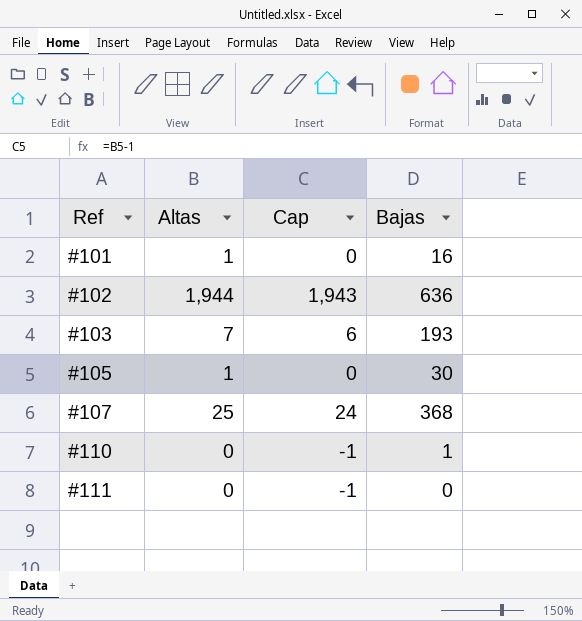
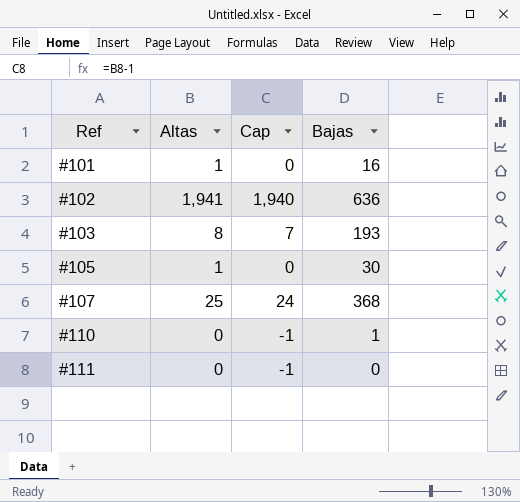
#102 | Altas: 1,944 -> 1,941
#102 | Cap: 1,943 -> 1,940
#103 | Altas: 7 -> 8
#103 | Cap: 6 -> 7

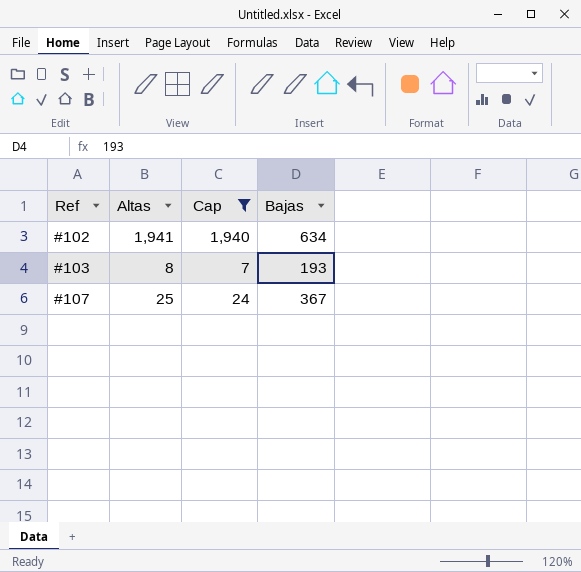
filter: none -> Cap >= 7
#102 | Bajas: 636 -> 634
#107 | Bajas: 368 -> 367

